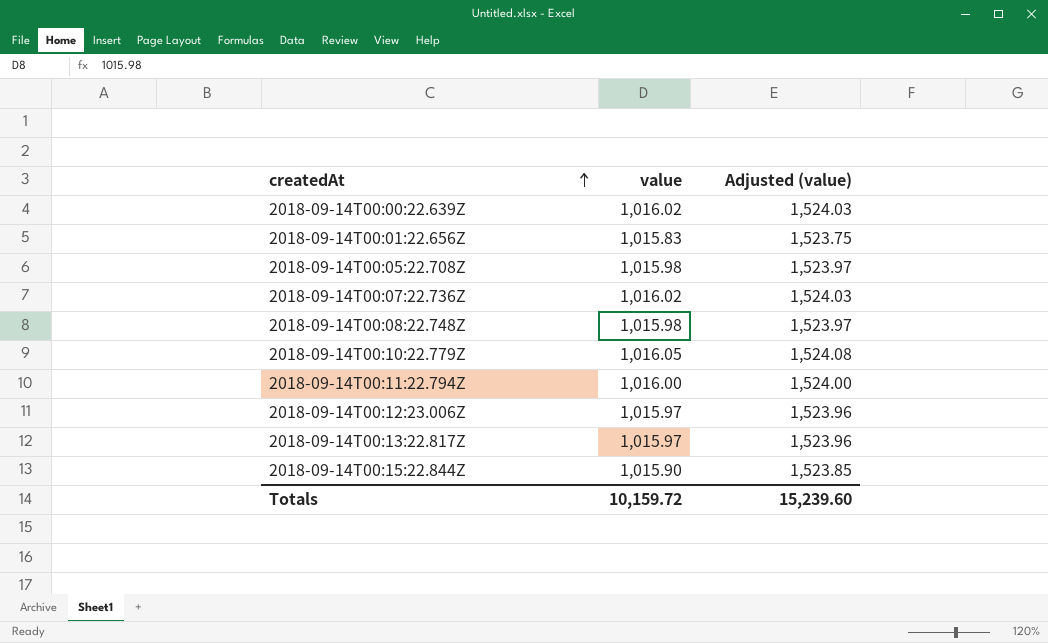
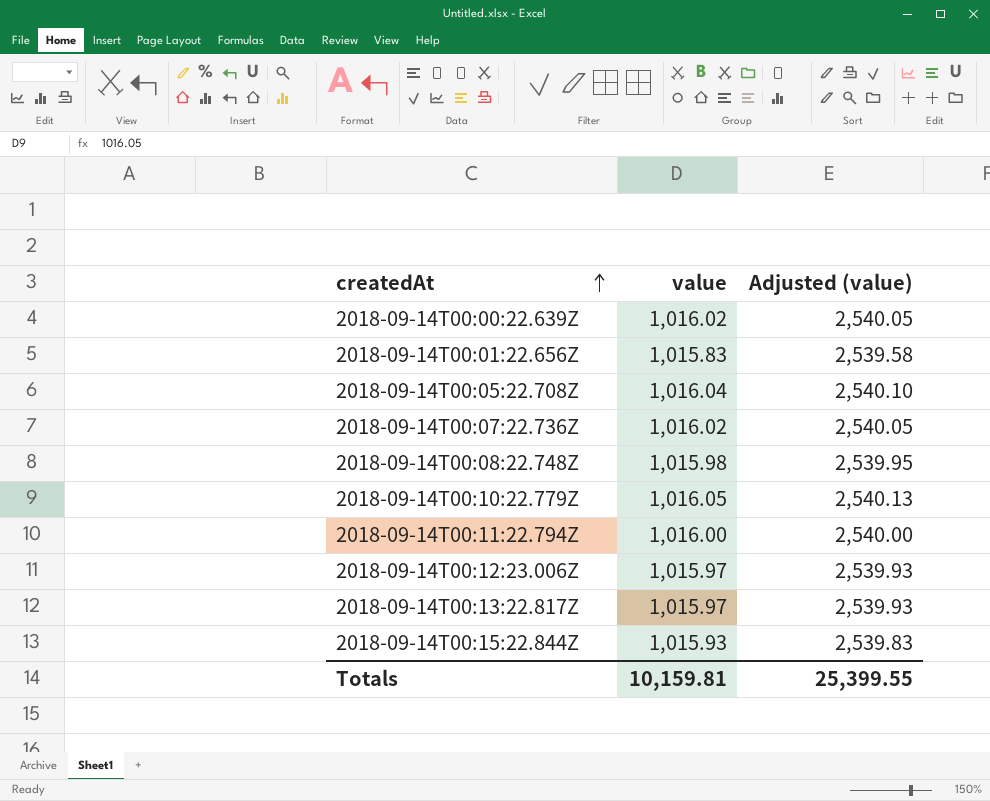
column Adjusted (value) | formula: [value] * 1.5 -> [value] * 2.5
2018-09-14T00:05:22.708Z | value: 1,015.98 -> 1,016.04
2018-09-14T00:15:22.844Z | value: 1,015.90 -> 1,015.93
Totals | value: 10,159.72 -> 10,159.81
Totals | Adjusted (value): 15,239.60 -> 25,399.55

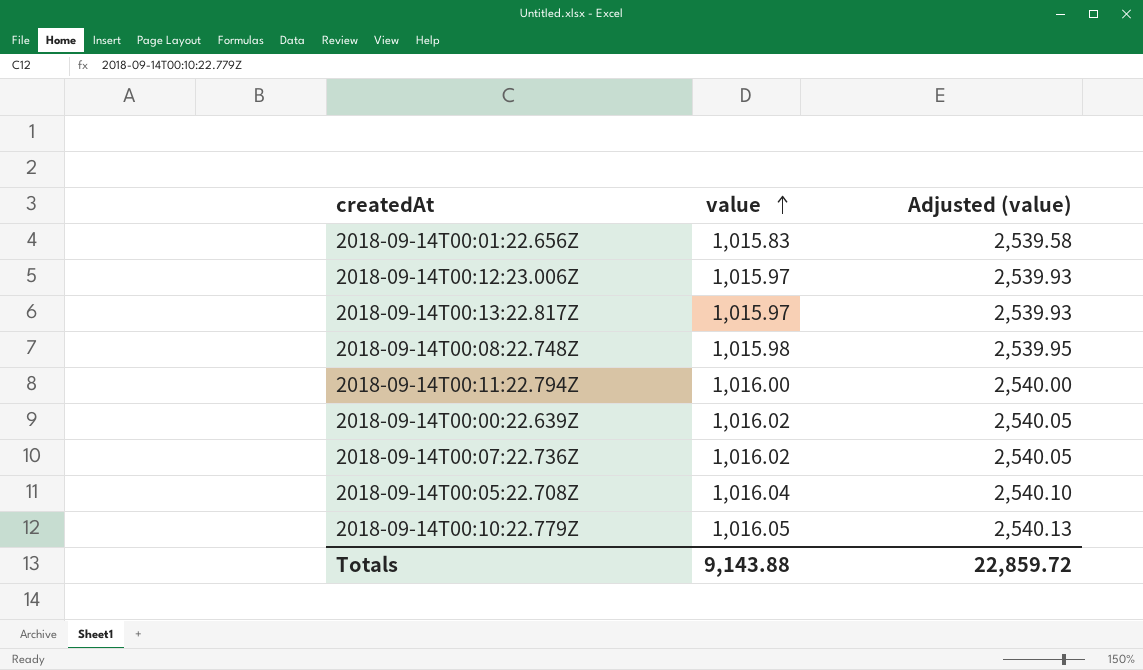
row order: createdAt ascending -> value ascending
row 2018-09-14T00:15:22.844Z: 1,015.93 | 2,539.83 -> none
Totals | value: 10,159.81 -> 9,143.88
Totals | Adjusted (value): 25,399.55 -> 22,859.72

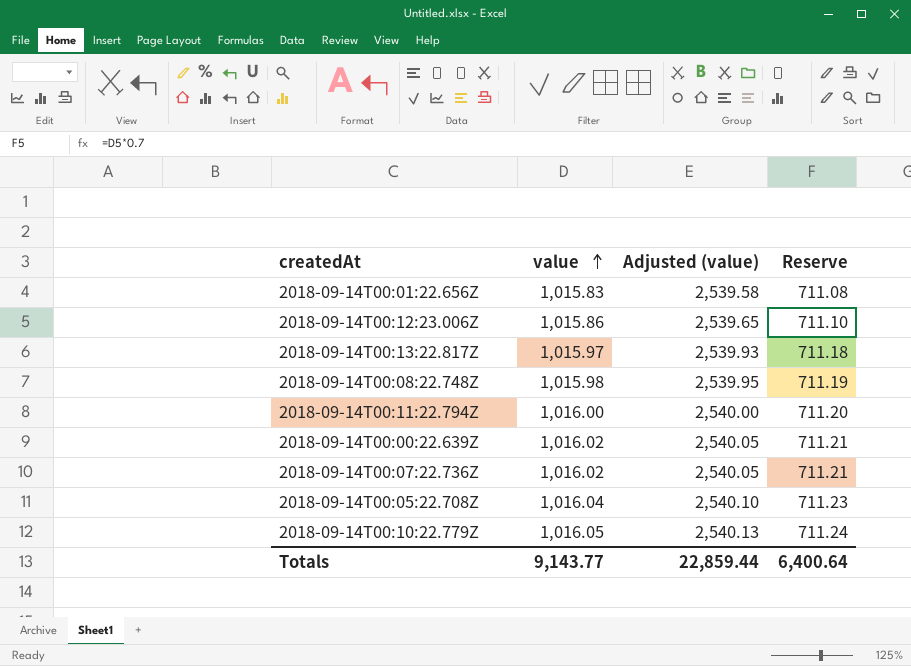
column Reserve | formula: none -> [value] * 0.7
2018-09-14T00:12:23.006Z | value: 1,015.97 -> 1,015.86
2018-09-14T00:12:23.006Z | Adjusted (value): 2,539.93 -> 2,539.65
Totals | value: 9,143.88 -> 9,143.77
Totals | Adjusted (value): 22,859.72 -> 22,859.44

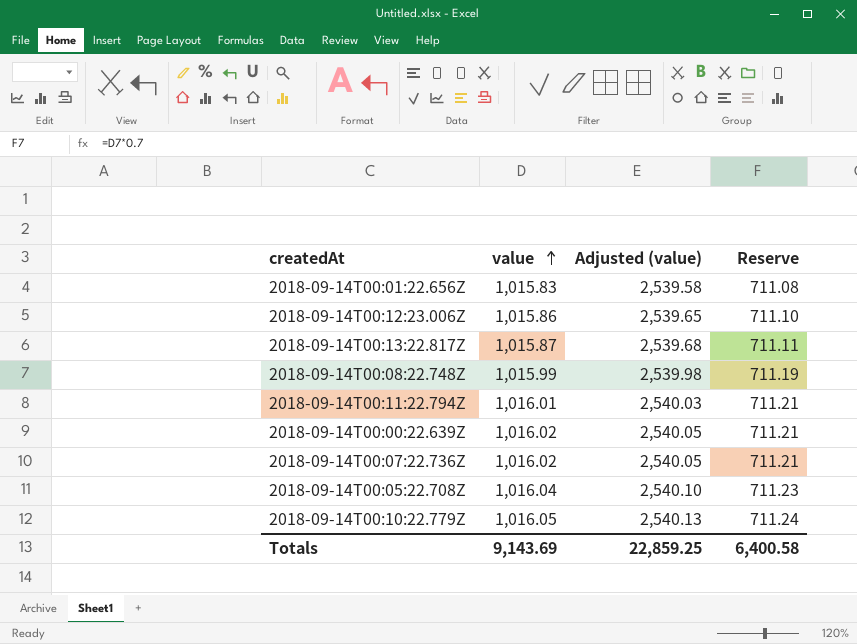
2018-09-14T00:13:22.817Z | value: 1,015.97 -> 1,015.87
2018-09-14T00:13:22.817Z | Adjusted (value): 2,539.93 -> 2,539.68
2018-09-14T00:13:22.817Z | Reserve: 711.18 -> 711.11
2018-09-14T00:08:22.748Z | value: 1,015.98 -> 1,015.99
2018-09-14T00:08:22.748Z | Adjusted (value): 2,539.95 -> 2,539.98
2018-09-14T00:11:22.794Z | value: 1,016.00 -> 1,016.01
2018-09-14T00:11:22.794Z | Adjusted (value): 2,540.00 -> 2,540.03
2018-09-14T00:11:22.794Z | Reserve: 711.20 -> 711.21
Totals | value: 9,143.77 -> 9,143.69
Totals | Adjusted (value): 22,859.44 -> 22,859.25
Totals | Reserve: 6,400.64 -> 6,400.58

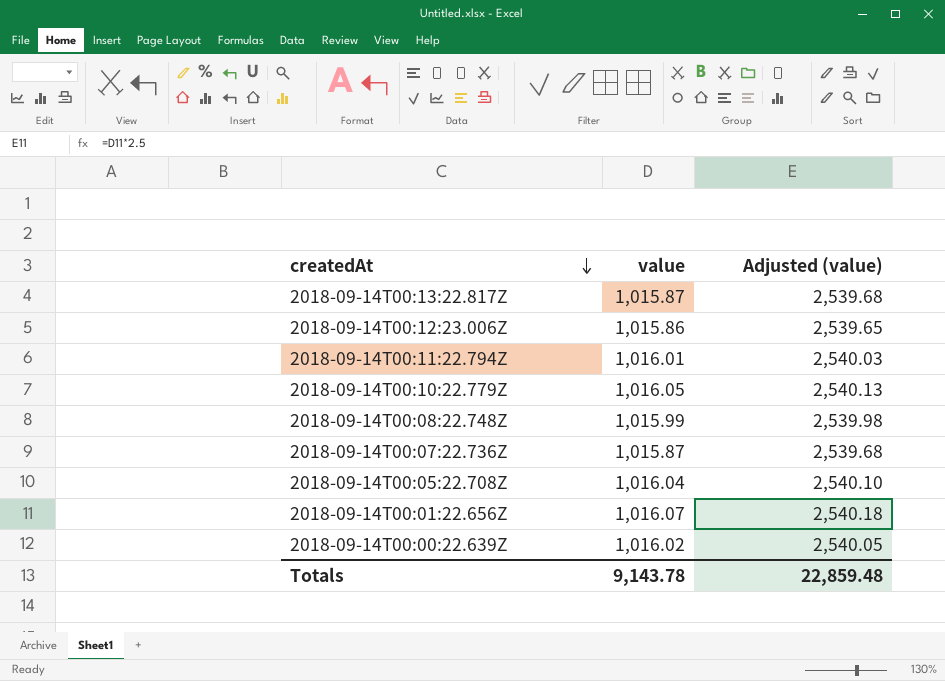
row order: value ascending -> createdAt descending
column Reserve | formula: [value] * 0.7 -> none
2018-09-14T00:07:22.736Z | value: 1,016.02 -> 1,015.87
2018-09-14T00:07:22.736Z | Adjusted (value): 2,540.05 -> 2,539.68
2018-09-14T00:01:22.656Z | value: 1,015.83 -> 1,016.07
2018-09-14T00:01:22.656Z | Adjusted (value): 2,539.58 -> 2,540.18
Totals | value: 9,143.69 -> 9,143.78
Totals | Adjusted (value): 22,859.25 -> 22,859.48

